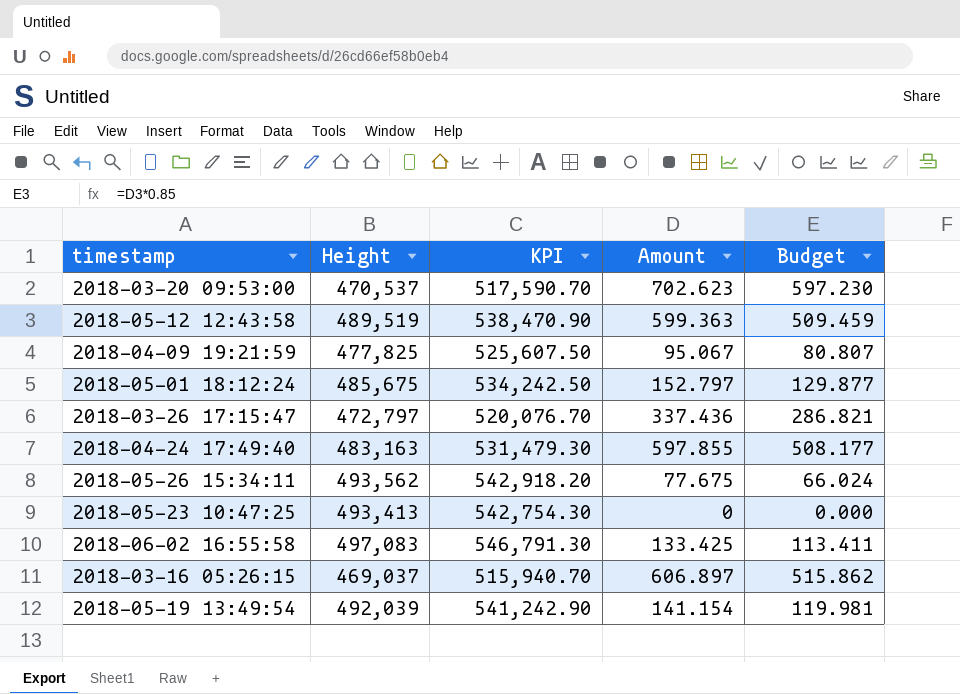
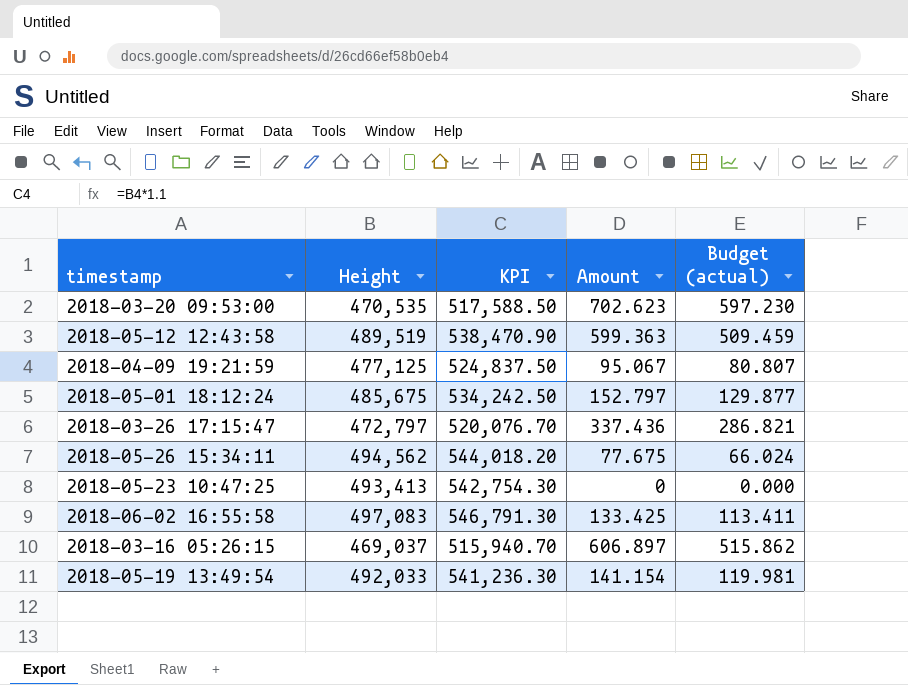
column name: Budget -> Budget (actual)
row 2018-04-24 17:49:40: 483,163 | 531,479.30 | 597.855 | 508.177 -> none
2018-03-20 09:53:00 | Height: 470,537 -> 470,535
2018-03-20 09:53:00 | KPI: 517,590.70 -> 517,588.50
2018-04-09 19:21:59 | Height: 477,825 -> 477,125
2018-04-09 19:21:59 | KPI: 525,607.50 -> 524,837.50
2018-05-26 15:34:11 | Height: 493,562 -> 494,562
2018-05-26 15:34:11 | KPI: 542,918.20 -> 544,018.20
2018-05-19 13:49:54 | Height: 492,039 -> 492,033
2018-05-19 13:49:54 | KPI: 541,242.90 -> 541,236.30

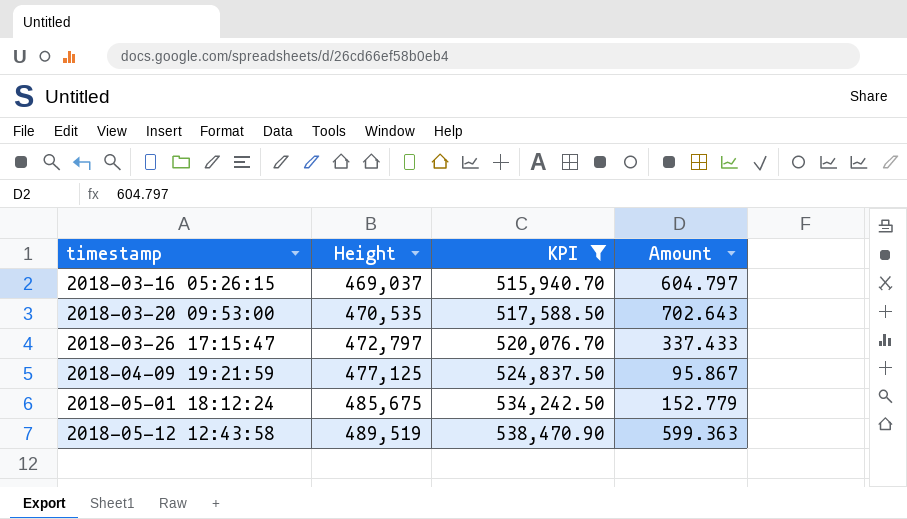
filter: none -> KPI <= 538,470.90
row order: none -> timestamp ascending
column Budget (actual) | formula: [Amount] * 0.85 -> none
2018-03-16 05:26:15 | Amount: 606.897 -> 604.797
2018-03-20 09:53:00 | Amount: 702.623 -> 702.643
2018-03-26 17:15:47 | Amount: 337.436 -> 337.433
2018-04-09 19:21:59 | Amount: 95.067 -> 95.867
2018-05-01 18:12:24 | Amount: 152.797 -> 152.779

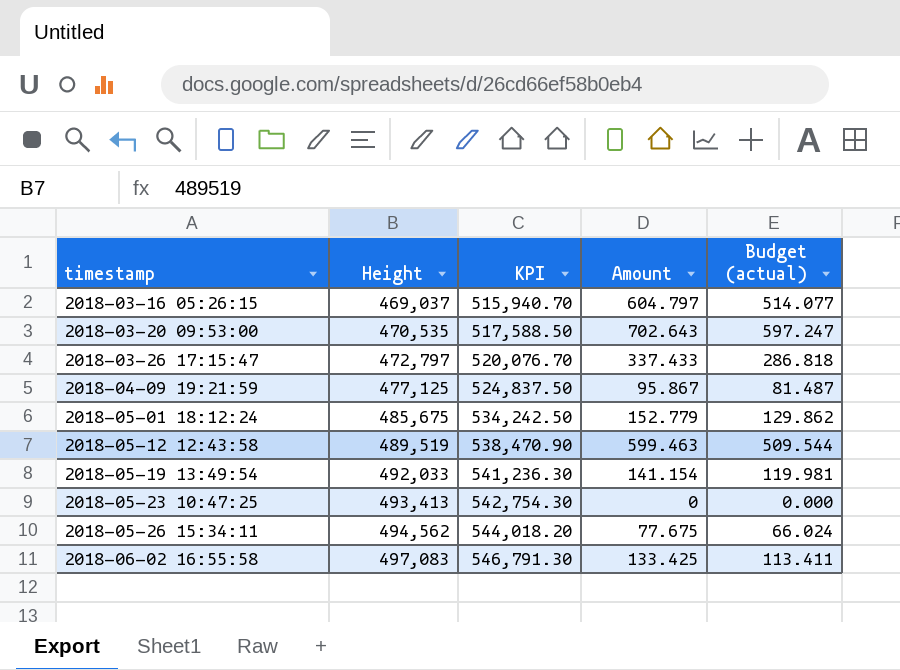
filter: KPI <= 538,470.90 -> none
column Budget (actual) | formula: none -> [Amount] * 0.85
2018-05-12 12:43:58 | Amount: 599.363 -> 599.463

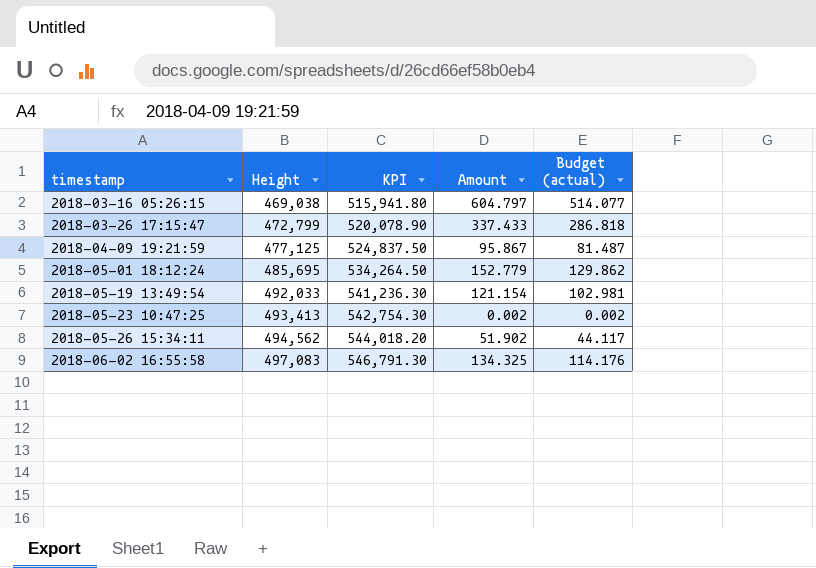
row 2018-03-20 09:53:00: 470,535 | 517,588.50 | 702.643 | 597.247 -> none
row 2018-05-12 12:43:58: 489,519 | 538,470.90 | 599.463 | 509.544 -> none
2018-03-16 05:26:15 | Height: 469,037 -> 469,038
2018-03-16 05:26:15 | KPI: 515,940.70 -> 515,941.80
2018-03-26 17:15:47 | Height: 472,797 -> 472,799
2018-03-26 17:15:47 | KPI: 520,076.70 -> 520,078.90
2018-05-01 18:12:24 | Height: 485,675 -> 485,695
2018-05-01 18:12:24 | KPI: 534,242.50 -> 534,264.50
2018-05-19 13:49:54 | Amount: 141.154 -> 121.154
2018-05-19 13:49:54 | Budget (actual): 119.981 -> 102.981
2018-05-23 10:47:25 | Amount: 0 -> 0.002
2018-05-23 10:47:25 | Budget (actual): 0.000 -> 0.002
2018-05-26 15:34:11 | Amount: 77.675 -> 51.902
2018-05-26 15:34:11 | Budget (actual): 66.024 -> 44.117
2018-06-02 16:55:58 | Amount: 133.425 -> 134.325
2018-06-02 16:55:58 | Budget (actual): 113.411 -> 114.176

